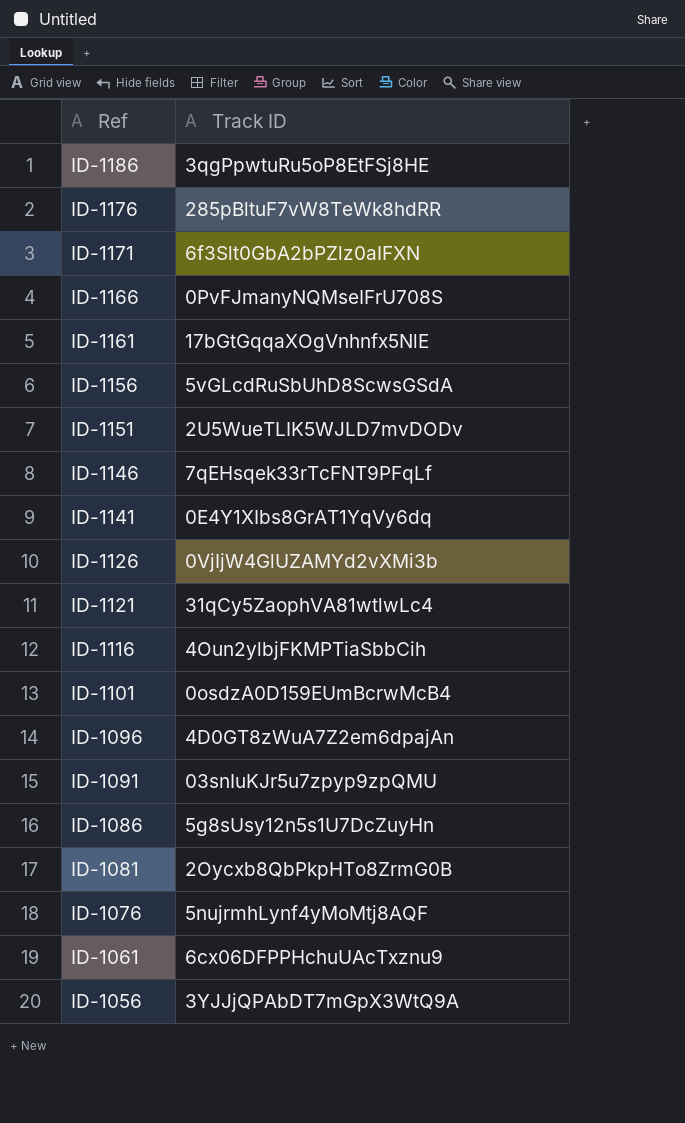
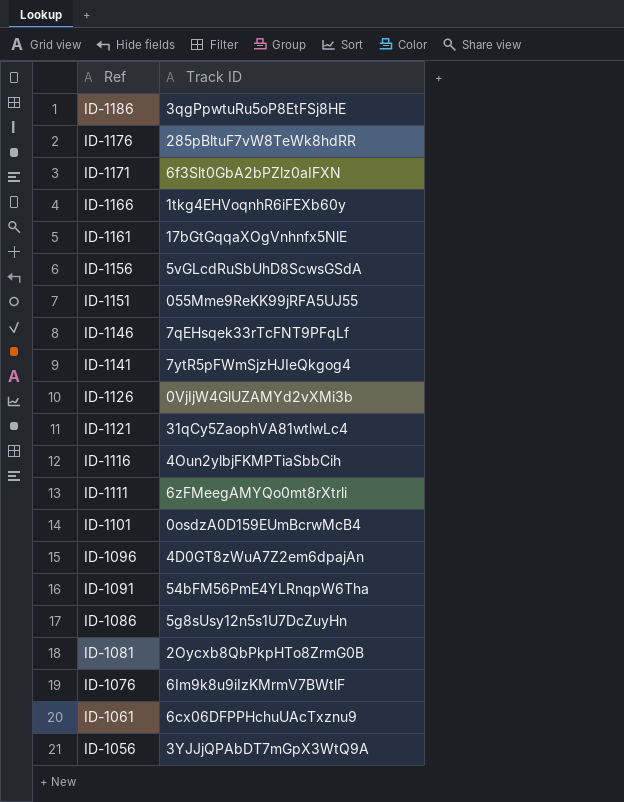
ID-1166 | Track ID: 0PvFJmanyNQMseIFrU708S -> 1tkg4EHVoqnhR6iFEXb60y
ID-1151 | Track ID: 2U5WueTLIK5WJLD7mvDODv -> 055Mme9ReKK99jRFA5UJ55
ID-1141 | Track ID: 0E4Y1XIbs8GrAT1YqVy6dq -> 7ytR5pFWmSjzHJIeQkgog4
row ID-1111: none -> 6zFMeegAMYQo0mt8rXtrli
ID-1091 | Track ID: 03snIuKJr5u7zpyp9zpQMU -> 54bFM56PmE4YLRnqpW6Tha
ID-1076 | Track ID: 5nujrmhLynf4yMoMtj8AQF -> 6Im9k8u9iIzKMrmV7BWtlF

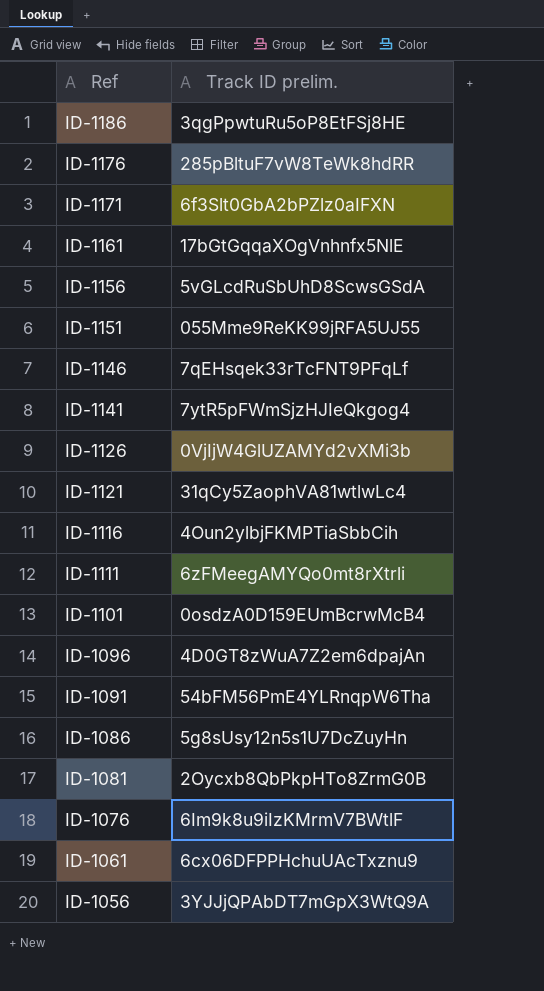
column name: Track ID -> Track ID prelim.
row ID-1166: 1tkg4EHVoqnhR6iFEXb60y -> none

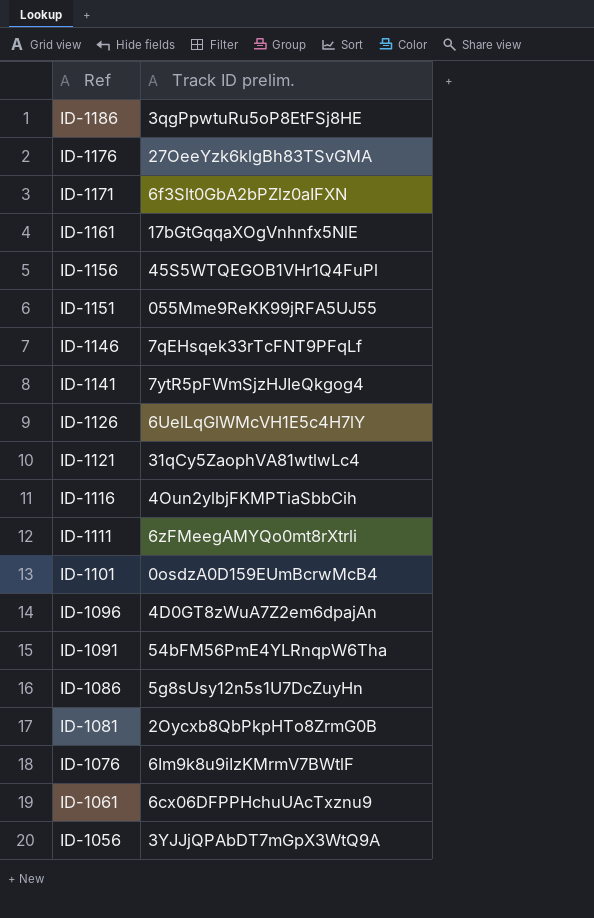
ID-1176 | Track ID prelim.: 285pBltuF7vW8TeWk8hdRR -> 27OeeYzk6klgBh83TSvGMA
ID-1156 | Track ID prelim.: 5vGLcdRuSbUhD8ScwsGSdA -> 45S5WTQEGOB1VHr1Q4FuPl
ID-1126 | Track ID prelim.: 0VjIjW4GlUZAMYd2vXMi3b -> 6UelLqGlWMcVH1E5c4H7lY

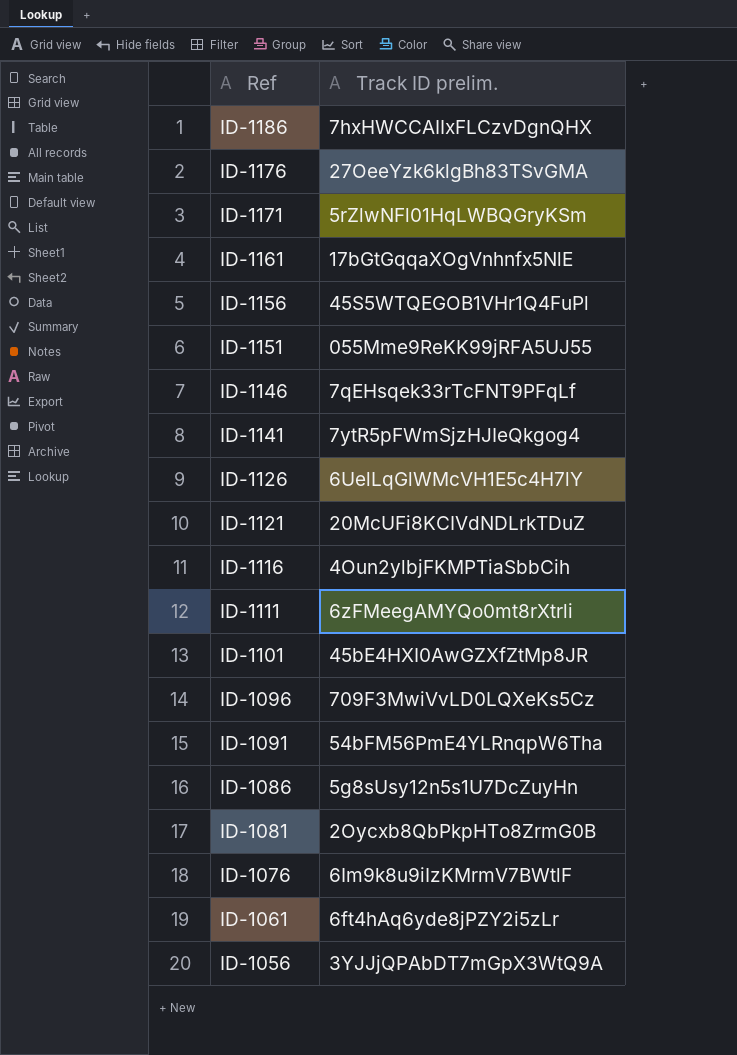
ID-1186 | Track ID prelim.: 3qgPpwtuRu5oP8EtFSj8HE -> 7hxHWCCAIIxFLCzvDgnQHX
ID-1171 | Track ID prelim.: 6f3Slt0GbA2bPZlz0aIFXN -> 5rZlwNFl01HqLWBQGryKSm
ID-1121 | Track ID prelim.: 31qCy5ZaophVA81wtlwLc4 -> 20McUFi8KCIVdNDLrkTDuZ
ID-1101 | Track ID prelim.: 0osdzA0D159EUmBcrwMcB4 -> 45bE4HXI0AwGZXfZtMp8JR
ID-1096 | Track ID prelim.: 4D0GT8zWuA7Z2em6dpajAn -> 709F3MwiVvLD0LQXeKs5Cz
ID-1061 | Track ID prelim.: 6cx06DFPPHchuUAcTxznu9 -> 6ft4hAq6yde8jPZY2i5zLr

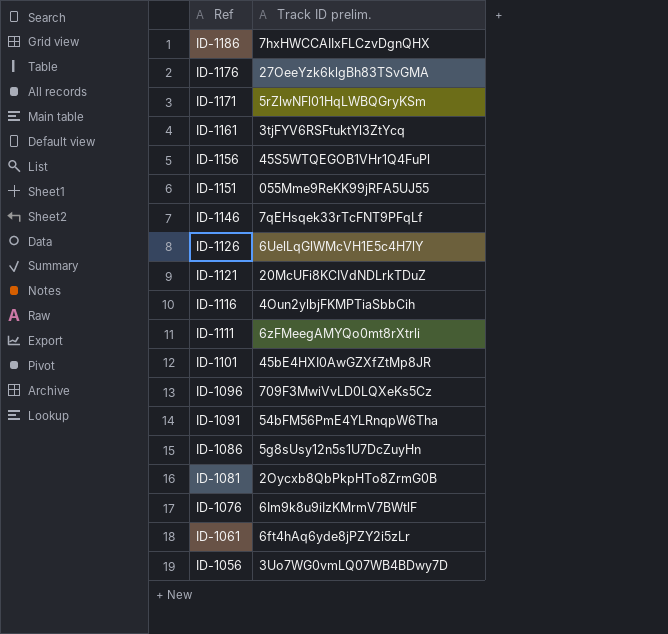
row ID-1141: 7ytR5pFWmSjzHJIeQkgog4 -> none
ID-1161 | Track ID prelim.: 17bGtGqqaXOgVnhnfx5NlE -> 3tjFYV6RSFtuktYl3ZtYcq
ID-1056 | Track ID prelim.: 3YJJjQPAbDT7mGpX3WtQ9A -> 3Uo7WG0vmLQ07WB4BDwy7D

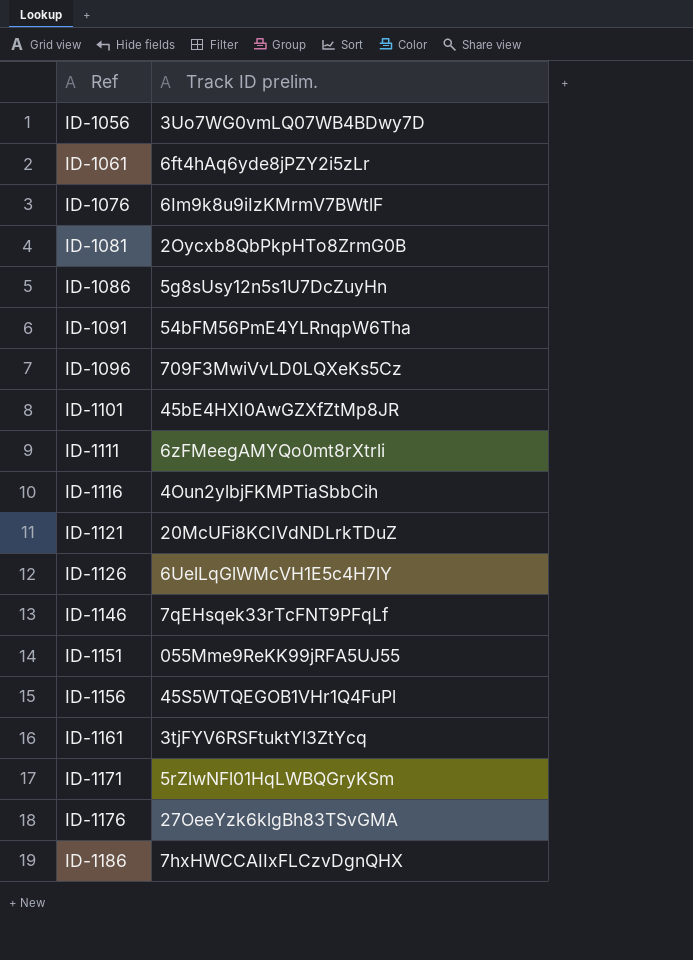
row order: Ref descending -> Ref ascending

